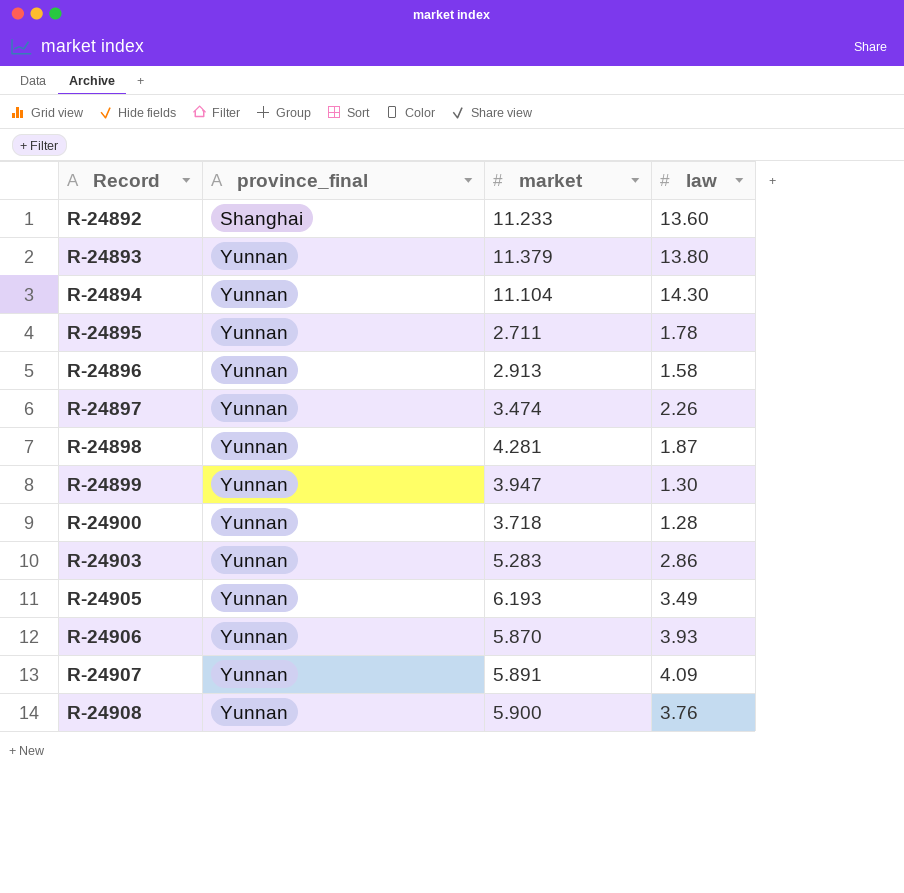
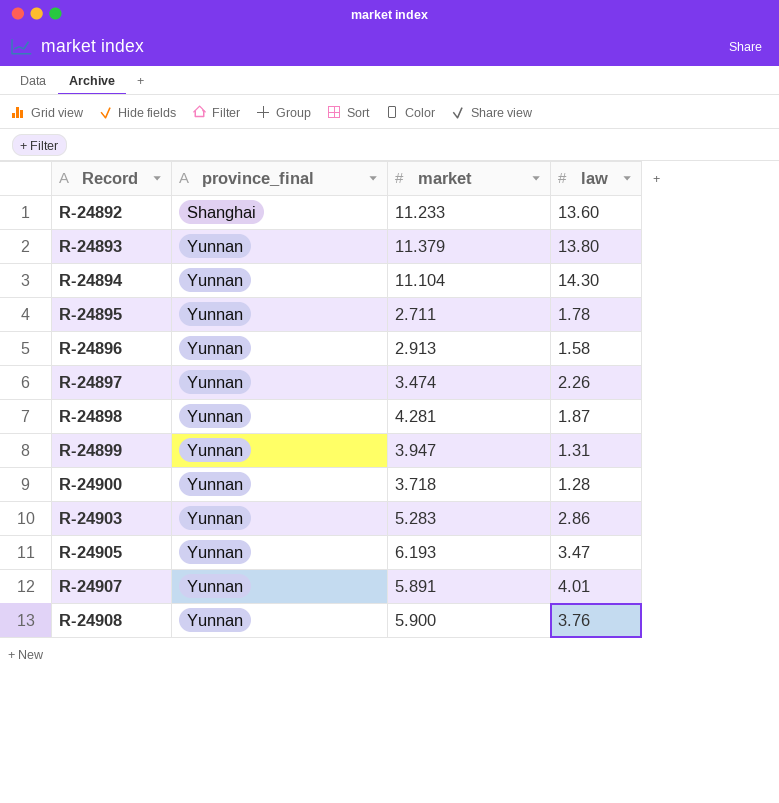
row R-24906: Yunnan | 5.870 | 3.93 -> none
R-24899 | law: 1.30 -> 1.31
R-24905 | law: 3.49 -> 3.47
R-24907 | law: 4.09 -> 4.01

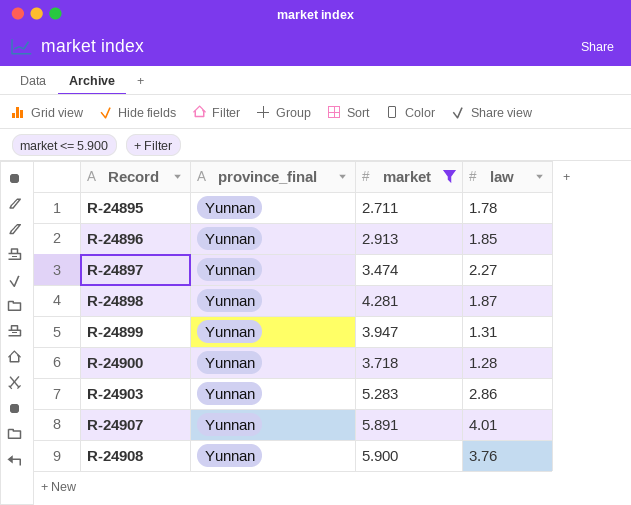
filter: none -> market <= 5.900
R-24896 | law: 1.58 -> 1.85
R-24897 | law: 2.26 -> 2.27

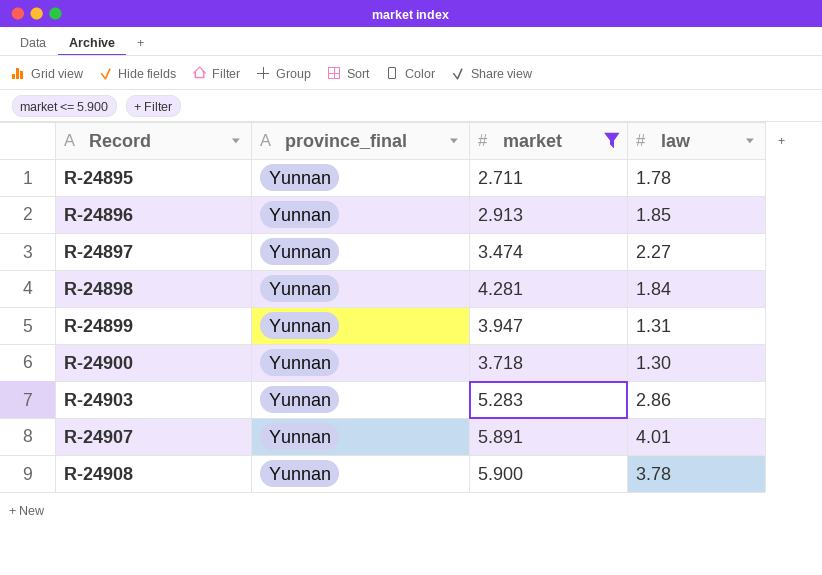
R-24898 | law: 1.87 -> 1.84
R-24900 | law: 1.28 -> 1.30
R-24908 | law: 3.76 -> 3.78

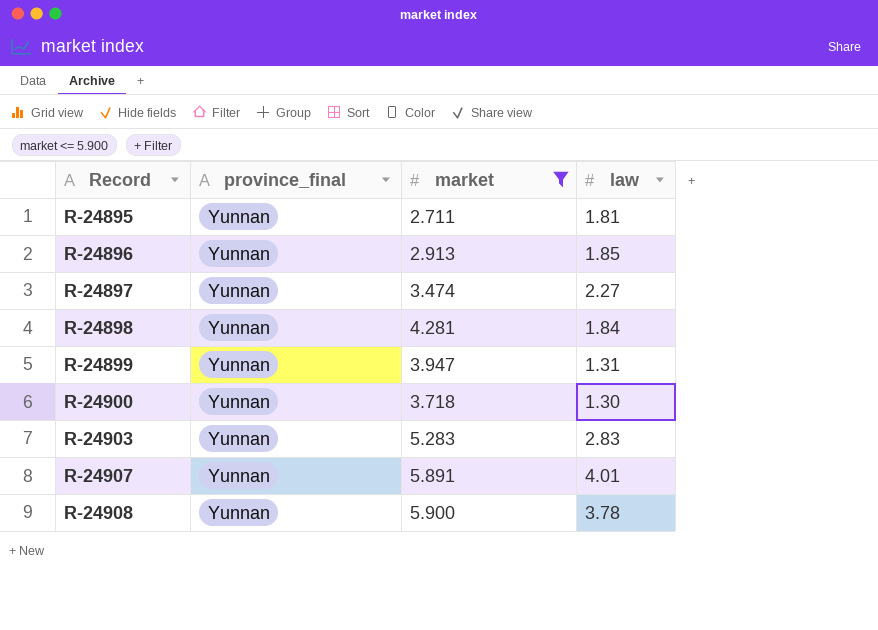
R-24895 | law: 1.78 -> 1.81
R-24903 | law: 2.86 -> 2.83

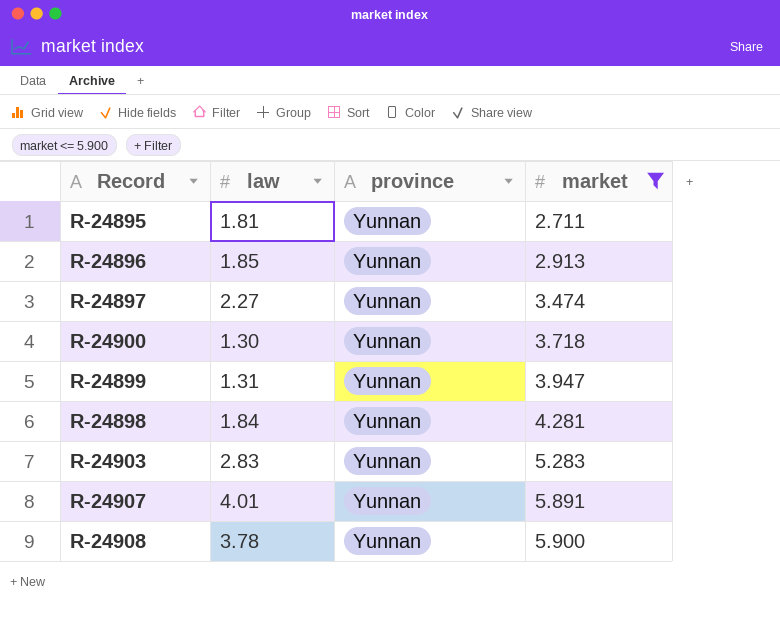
row order: Record ascending -> market ascending
column law | position: 4 -> 2
column name: province_final -> province

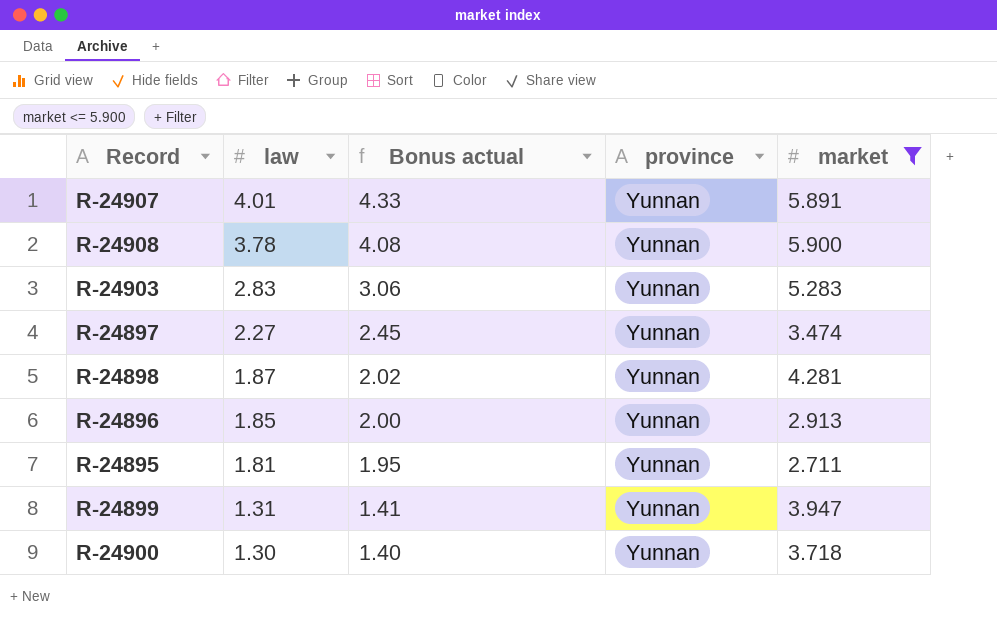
row order: market ascending -> law descending
column Bonus actual | formula: none -> [law] * 1.08
R-24898 | law: 1.84 -> 1.87

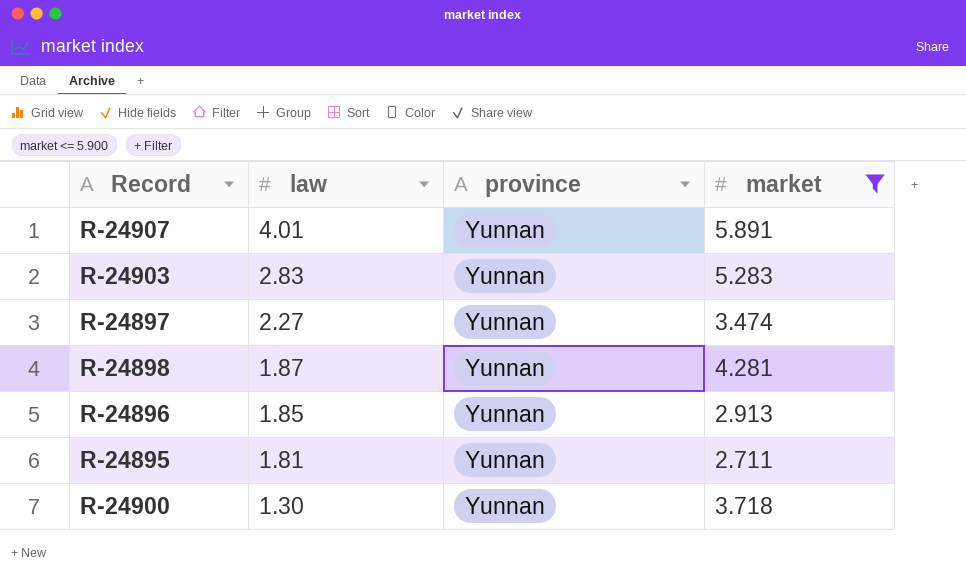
column Bonus actual | formula: [law] * 1.08 -> none
row R-24908: 3.78 | 4.08 | Yunnan | 5.900 -> none
row R-24899: 1.31 | 1.41 | Yunnan | 3.947 -> none

